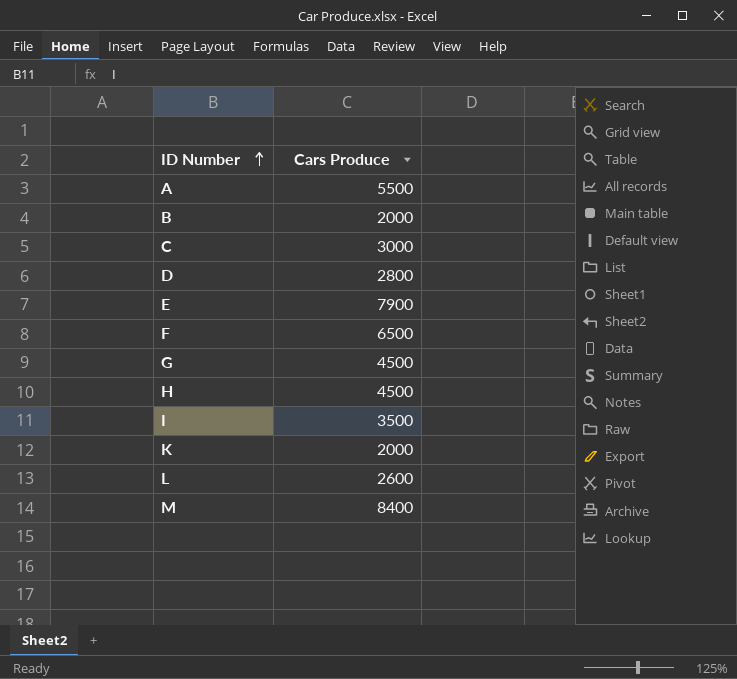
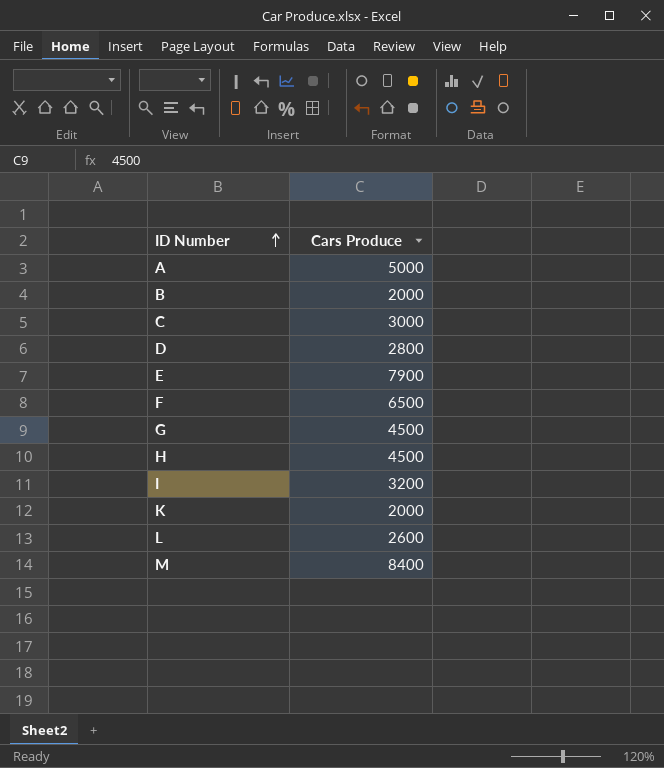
A | Cars Produce: 5500 -> 5000
I | Cars Produce: 3500 -> 3200

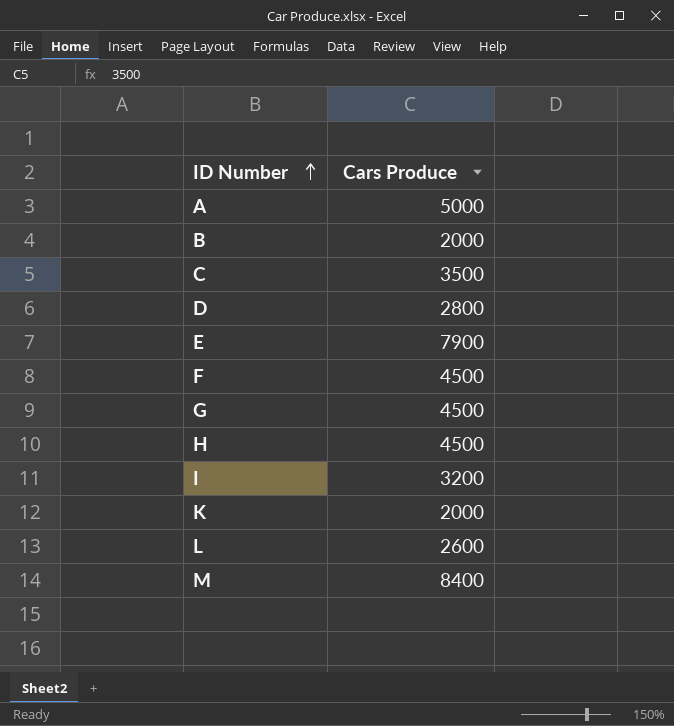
C | Cars Produce: 3000 -> 3500
F | Cars Produce: 6500 -> 4500

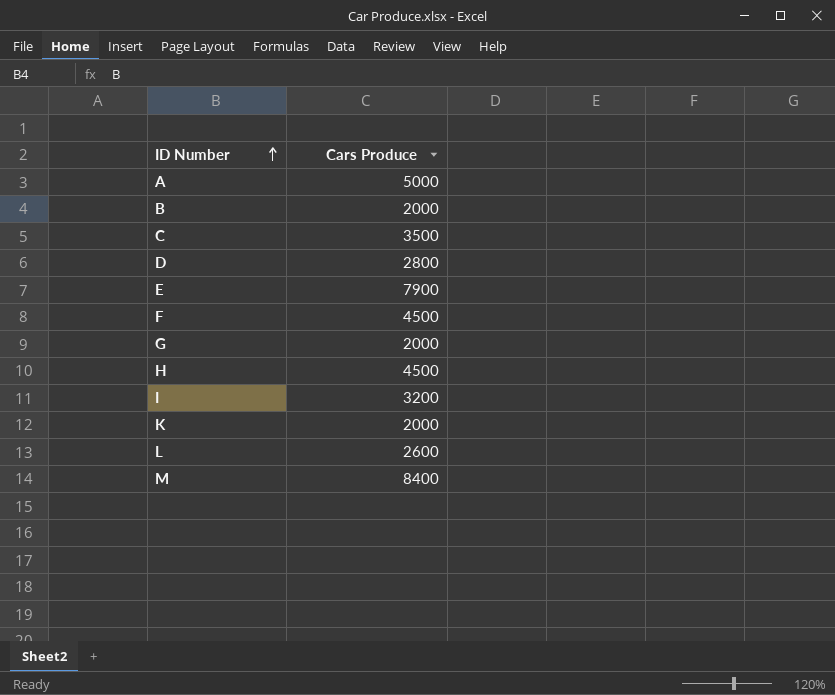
G | Cars Produce: 4500 -> 2000

